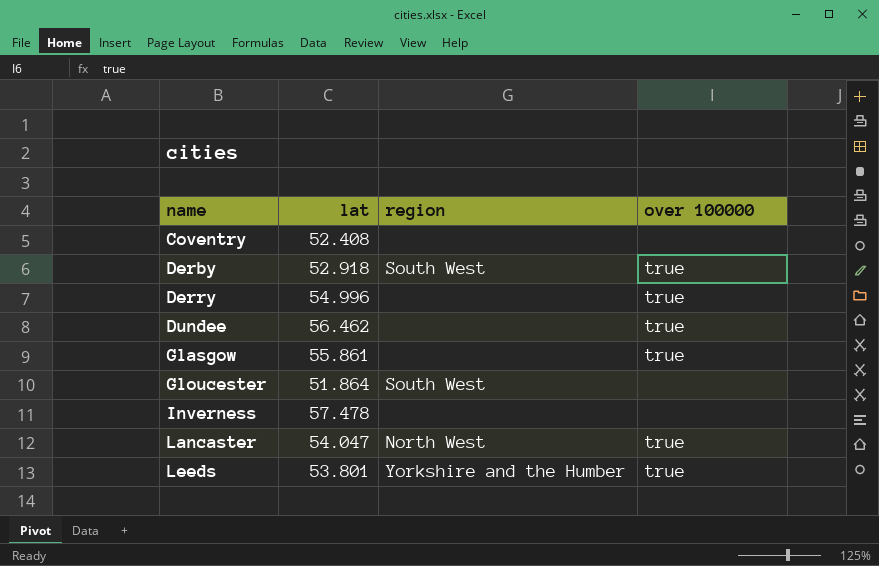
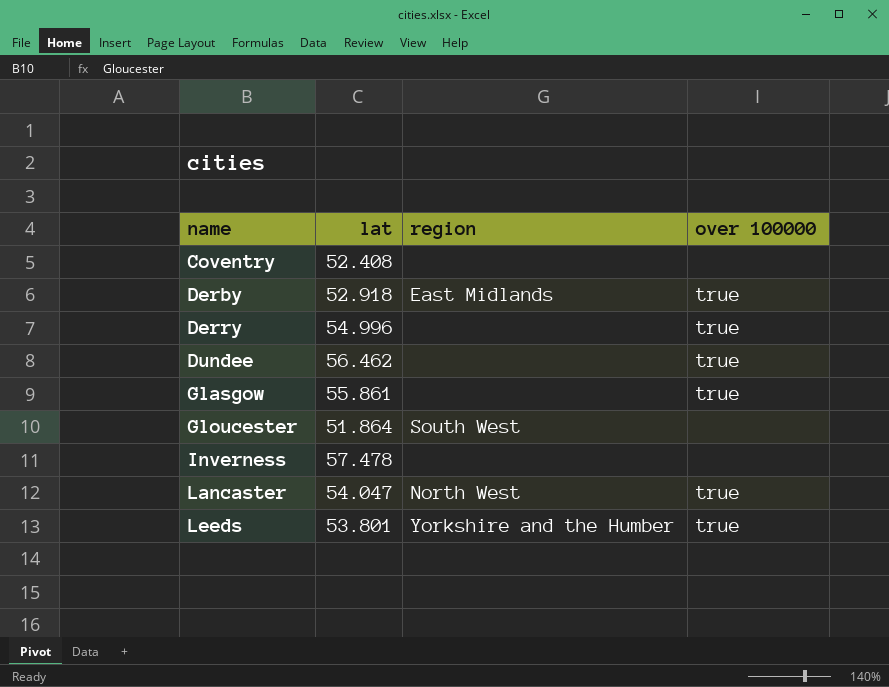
Derby | region: South West -> East Midlands

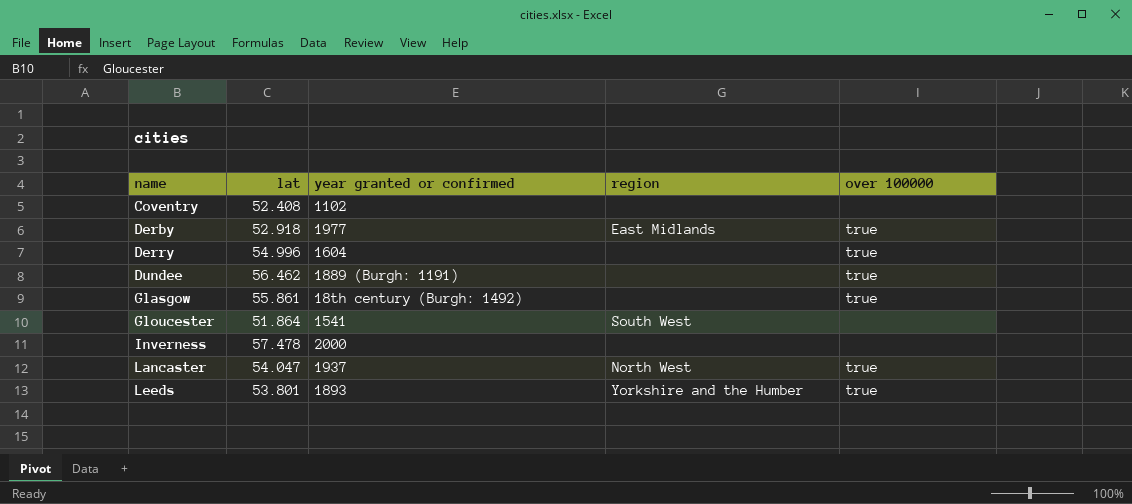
column year granted or confirmed | position: none -> 3

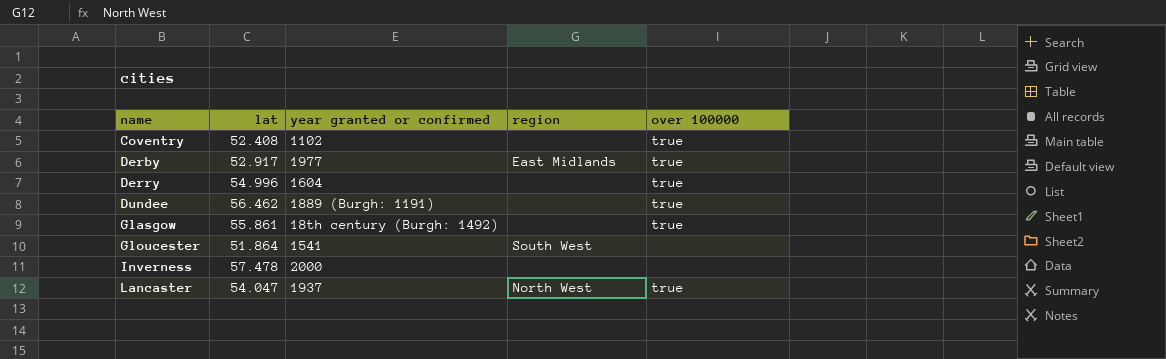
row Leeds: 53.801 | 1893 | Yorkshire and the Humber | true -> none
Coventry | over 100000: none -> true
Derby | lat: 52.918 -> 52.917

